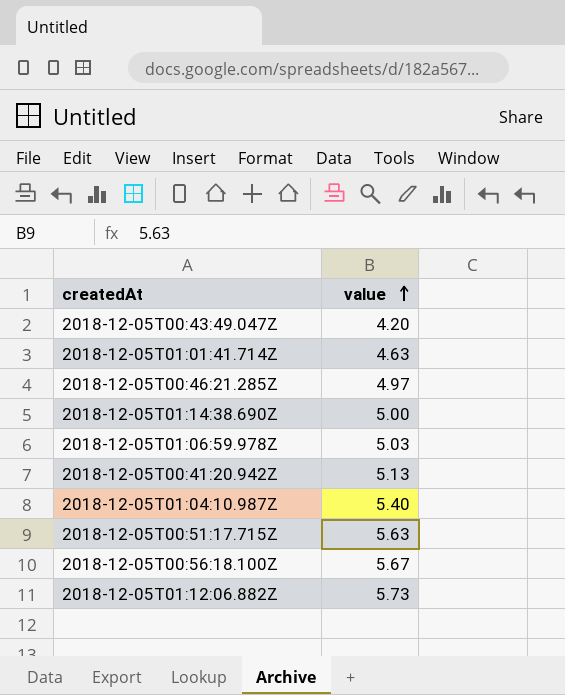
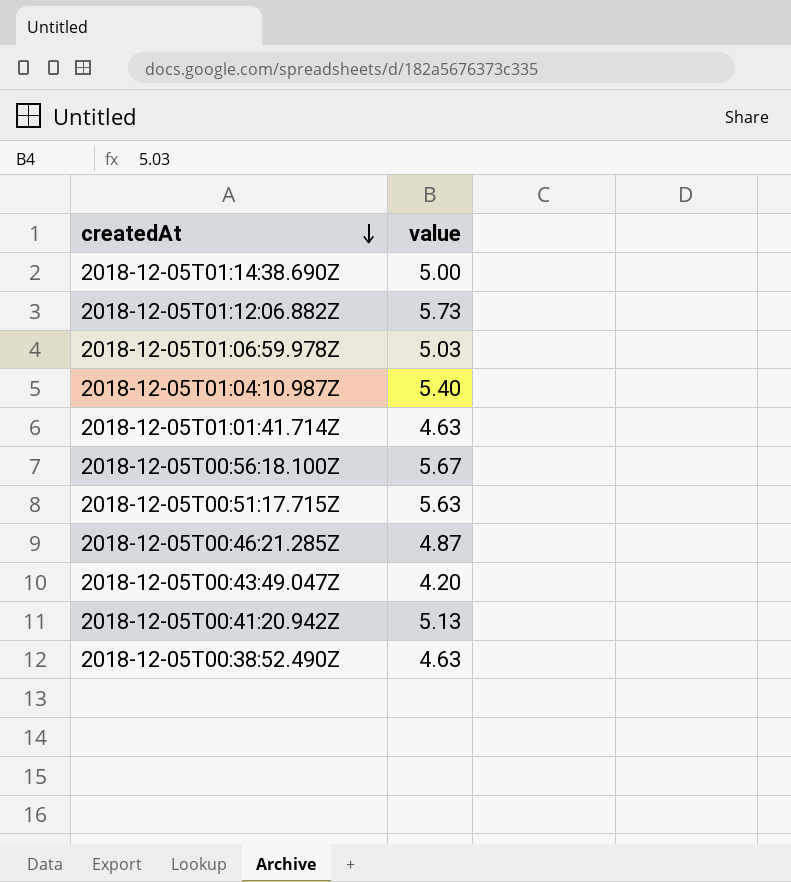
row order: value ascending -> createdAt descending
2018-12-05T00:46:21.285Z | value: 4.97 -> 4.87
row 2018-12-05T00:38:52.490Z: none -> 4.63

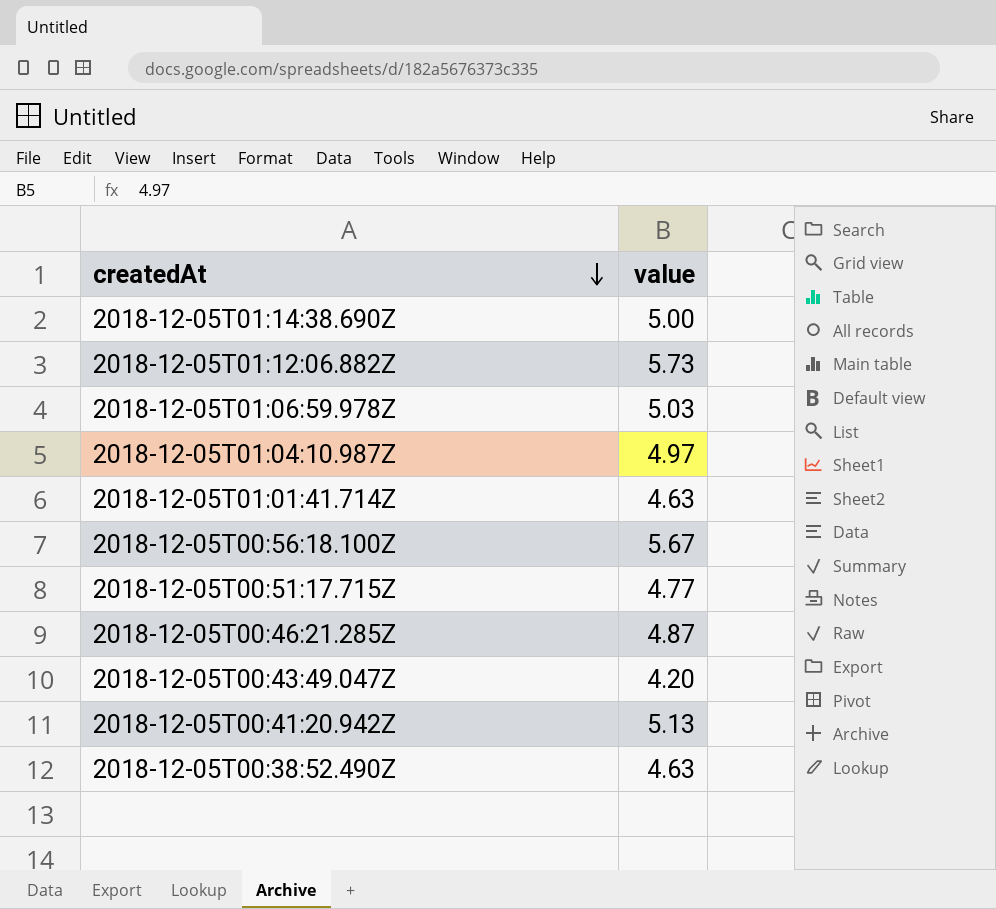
2018-12-05T01:04:10.987Z | value: 5.40 -> 4.97
2018-12-05T00:51:17.715Z | value: 5.63 -> 4.77

